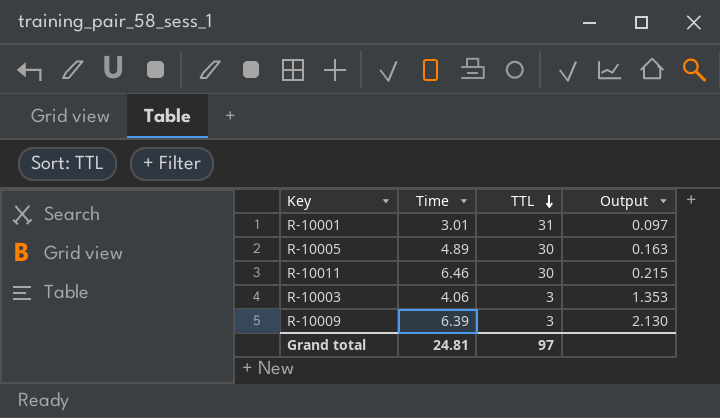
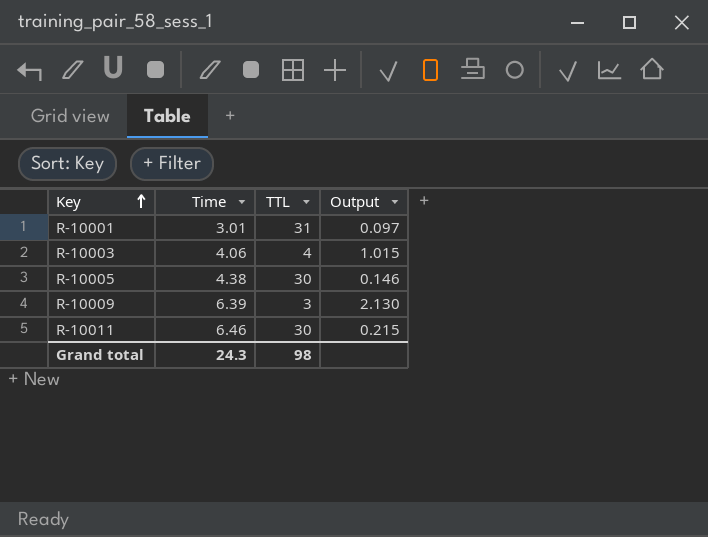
row order: TTL descending -> Key ascending
R-10003 | TTL: 3 -> 4
R-10003 | Output: 1.353 -> 1.015
R-10005 | Time: 4.89 -> 4.38
R-10005 | Output: 0.163 -> 0.146
Grand total | Time: 24.81 -> 24.3
Grand total | TTL: 97 -> 98

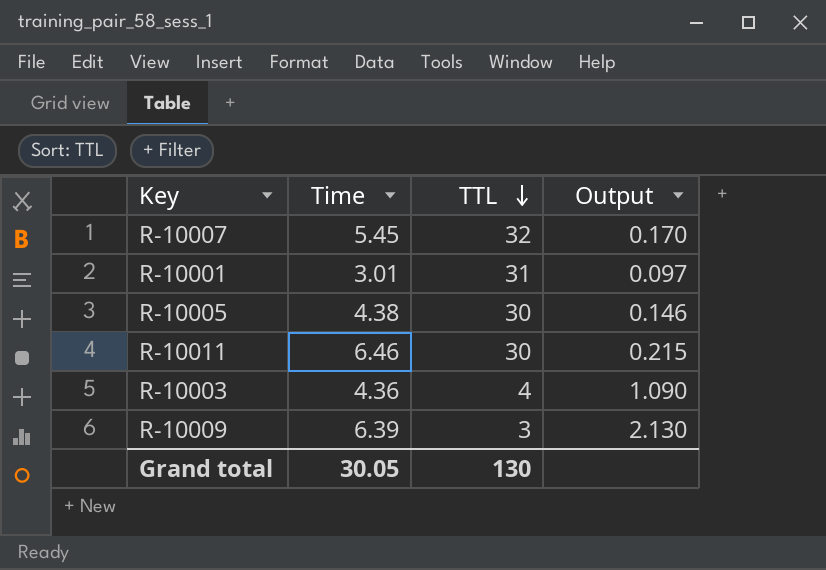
row order: Key ascending -> TTL descending
row R-10007: none -> 5.45 | 32 | 0.170
R-10003 | Time: 4.06 -> 4.36
R-10003 | Output: 1.015 -> 1.090
Grand total | Time: 24.3 -> 30.05
Grand total | TTL: 98 -> 130

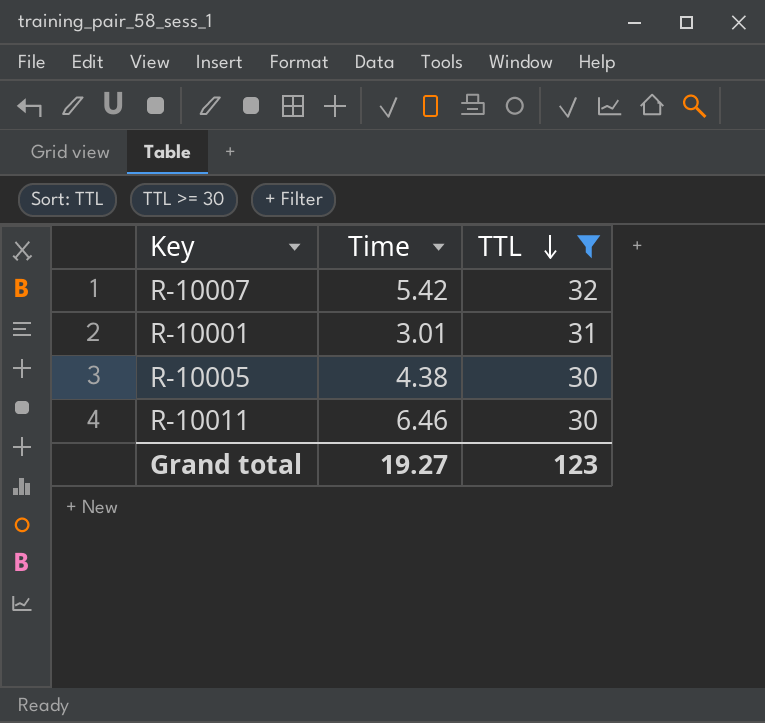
filter: none -> TTL >= 30
column Output | formula: [Time] / [TTL] -> none
R-10007 | Time: 5.45 -> 5.42
Grand total | Time: 30.05 -> 19.27
Grand total | TTL: 130 -> 123

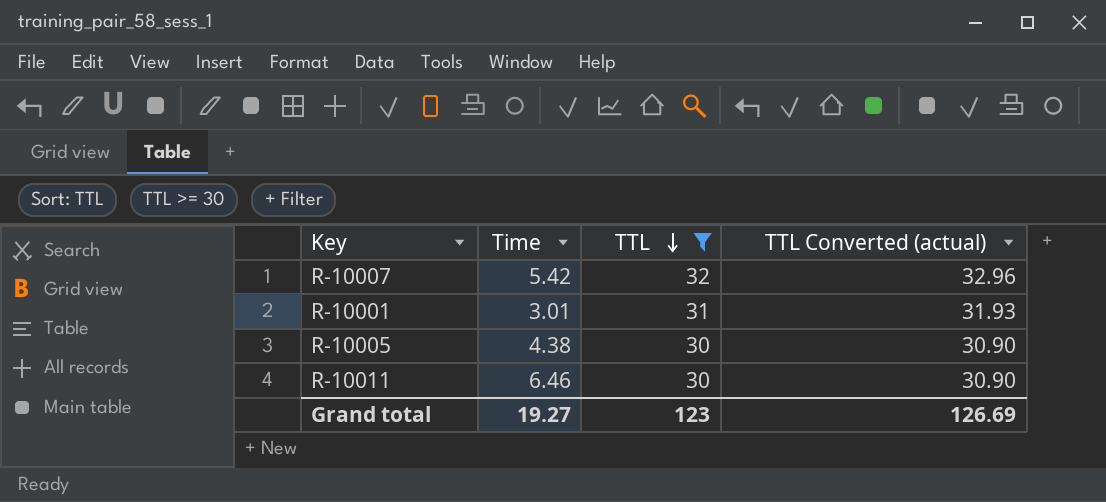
column TTL Converted (actual) | formula: none -> [TTL] * 1.03

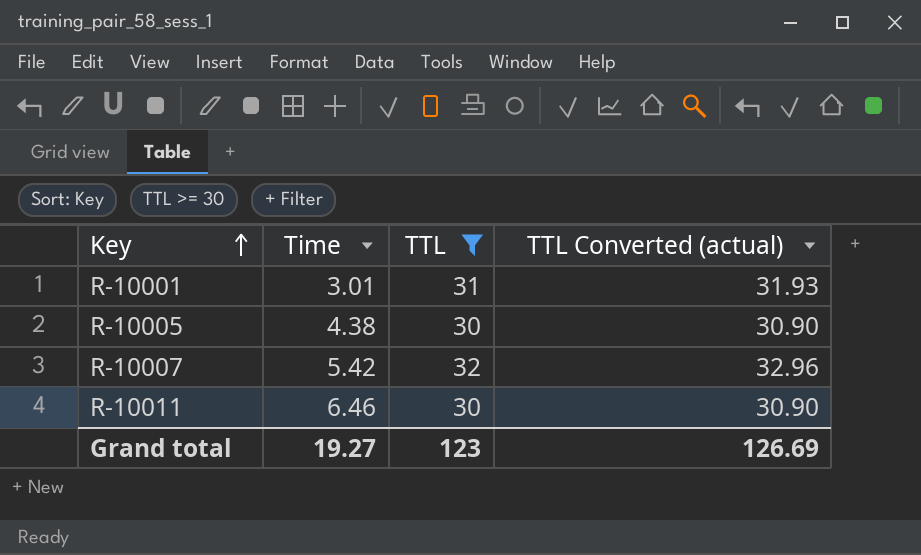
row order: TTL descending -> Key ascending

